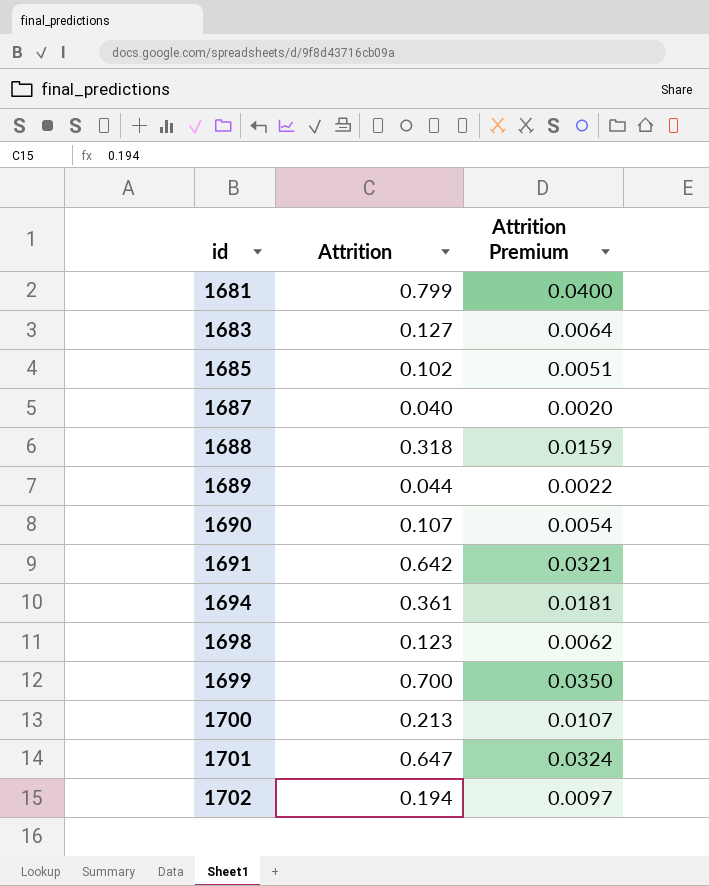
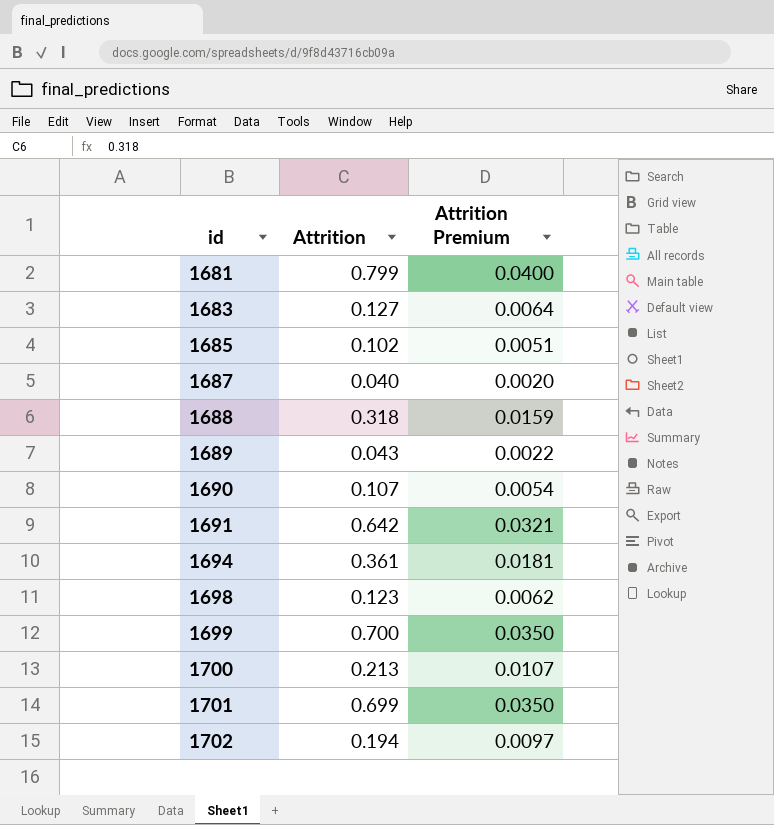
1689 | Attrition: 0.044 -> 0.043
1701 | Attrition: 0.647 -> 0.699
1701 | Attrition Premium: 0.0324 -> 0.0350

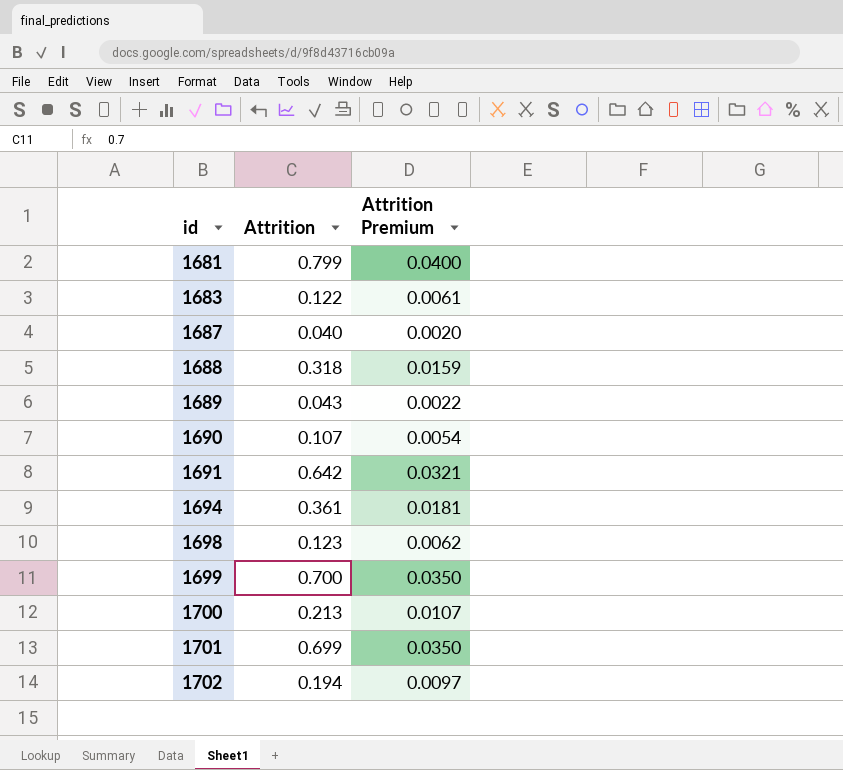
row 1685: 0.102 | 0.0051 -> none
1683 | Attrition: 0.127 -> 0.122
1683 | Attrition Premium: 0.0064 -> 0.0061

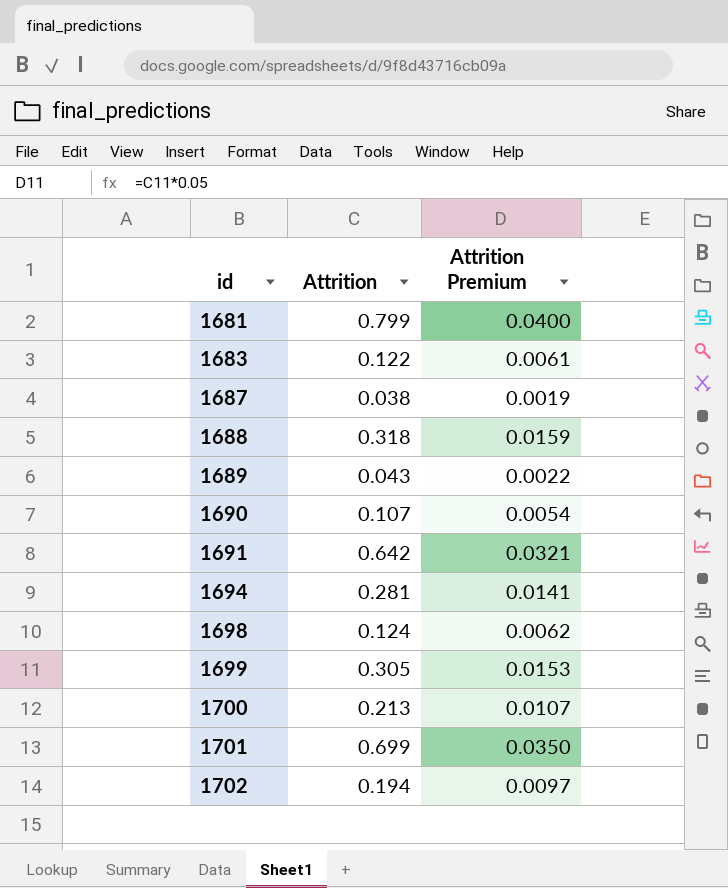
1687 | Attrition: 0.040 -> 0.038
1687 | Attrition Premium: 0.0020 -> 0.0019
1694 | Attrition: 0.361 -> 0.281
1694 | Attrition Premium: 0.0181 -> 0.0141
1698 | Attrition: 0.123 -> 0.124
1699 | Attrition: 0.700 -> 0.305
1699 | Attrition Premium: 0.0350 -> 0.0153

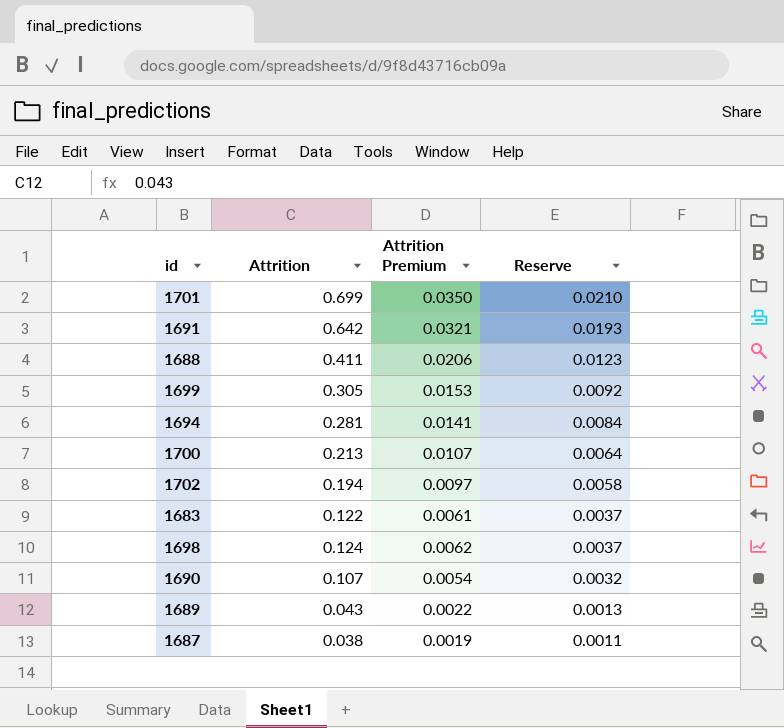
row order: id ascending -> Reserve descending
column Reserve | formula: none -> [Attrition] * 0.03
row 1681: 0.799 | 0.0400 -> none
1688 | Attrition: 0.318 -> 0.411
1688 | Attrition Premium: 0.0159 -> 0.0206

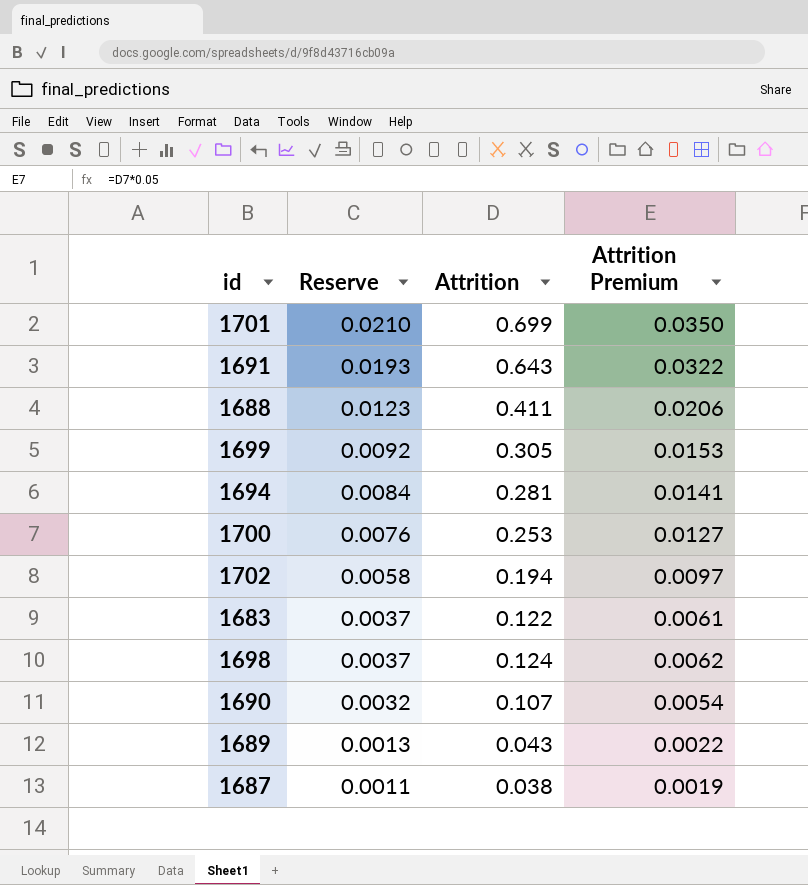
column Reserve | position: 4 -> 2
1691 | Attrition: 0.642 -> 0.643
1691 | Attrition Premium: 0.0321 -> 0.0322
1700 | Reserve: 0.0064 -> 0.0076
1700 | Attrition: 0.213 -> 0.253
1700 | Attrition Premium: 0.0107 -> 0.0127

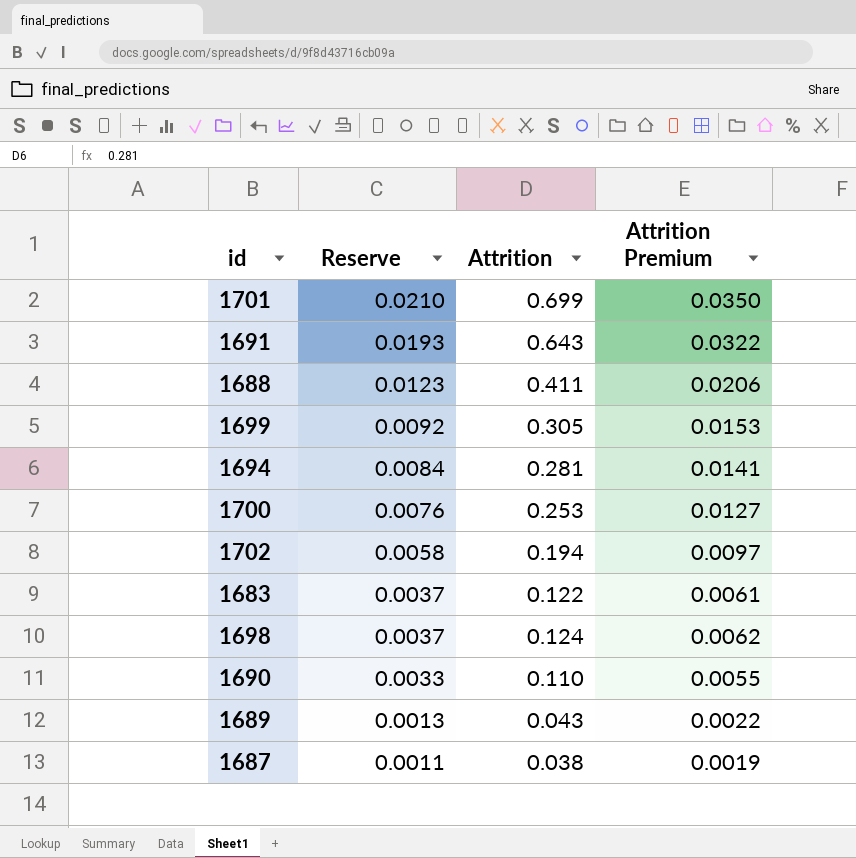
1690 | Reserve: 0.0032 -> 0.0033
1690 | Attrition: 0.107 -> 0.110
1690 | Attrition Premium: 0.0054 -> 0.0055

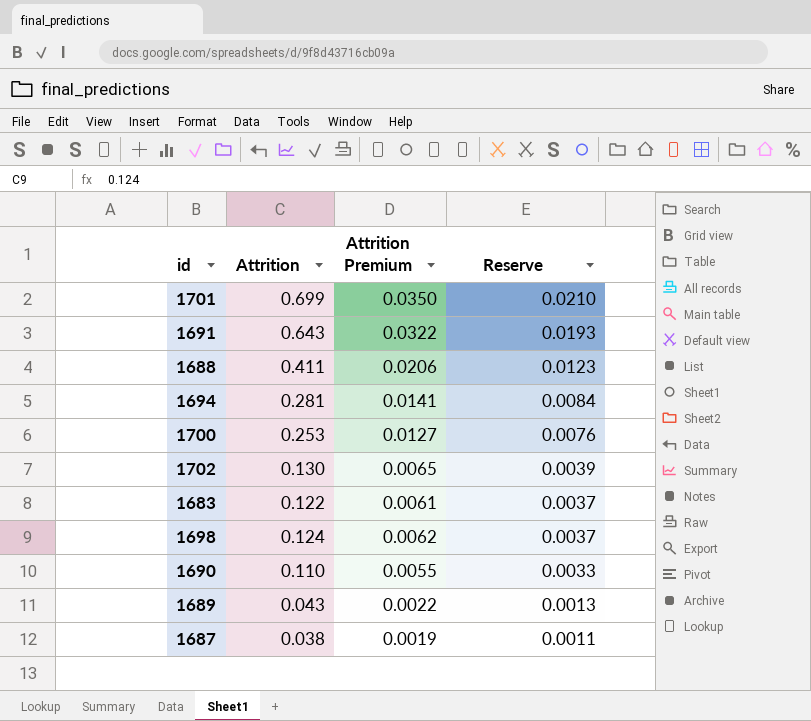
column Reserve | position: 2 -> 4
row 1699: 0.0092 | 0.305 | 0.0153 -> none
1702 | Attrition: 0.194 -> 0.130
1702 | Attrition Premium: 0.0097 -> 0.0065
1702 | Reserve: 0.0058 -> 0.0039

